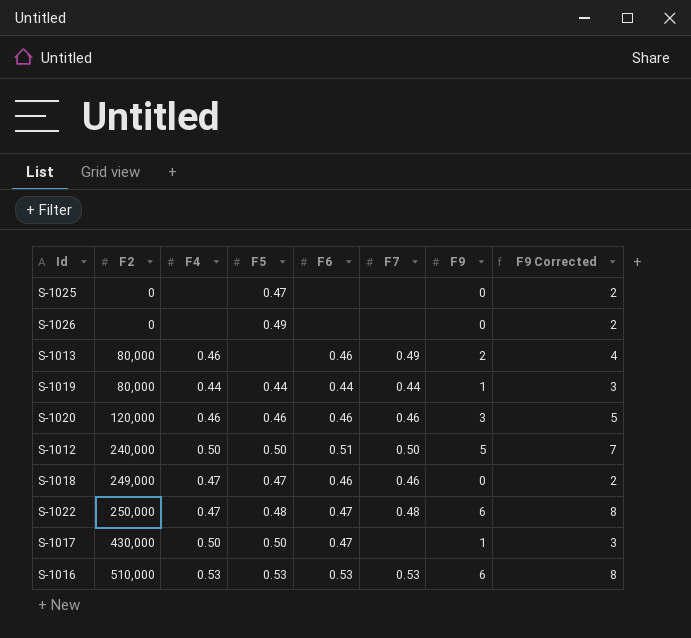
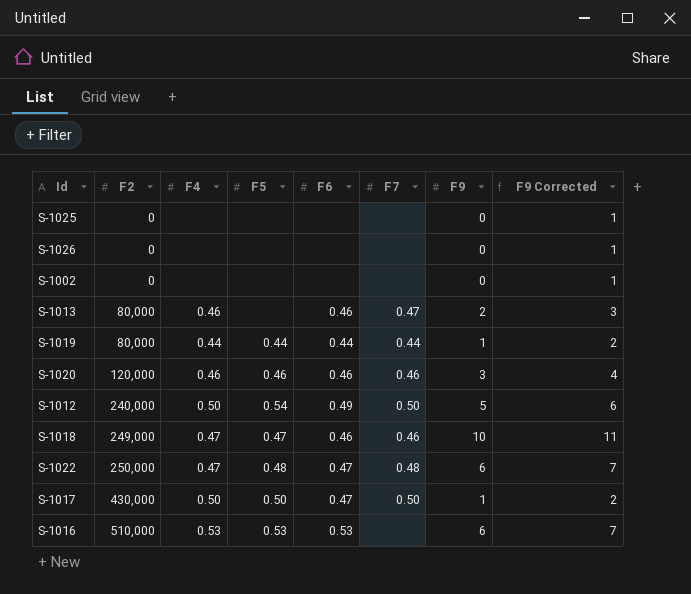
column F9 Corrected | formula: [F9] + 2 -> [F9] + 1
S-1025 | F5: 0.47 -> none
S-1026 | F5: 0.49 -> none
row S-1002: none -> 0 | none | none | none | none | 0 | 1
S-1013 | F7: 0.49 -> 0.47
S-1012 | F5: 0.50 -> 0.54
S-1012 | F6: 0.51 -> 0.49
S-1018 | F9: 0 -> 10
S-1017 | F7: none -> 0.50
S-1016 | F7: 0.53 -> none

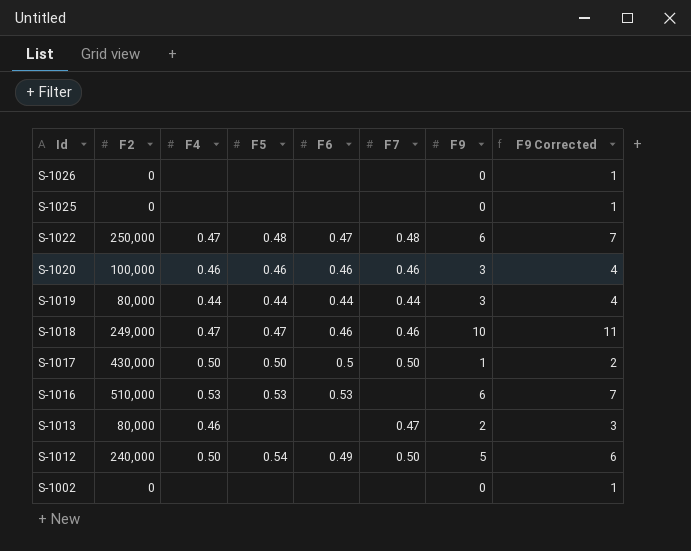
row order: F2 ascending -> Id descending
S-1020 | F2: 120,000 -> 100,000
S-1019 | F9: 1 -> 3
S-1019 | F9 Corrected: 2 -> 4
S-1017 | F6: 0.47 -> 0.5
S-1013 | F6: 0.46 -> none

